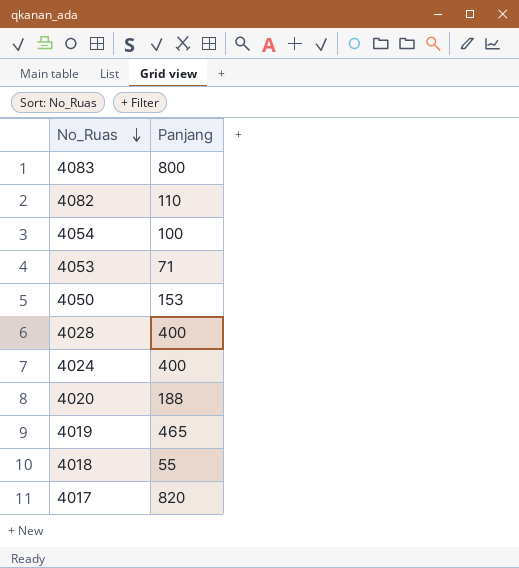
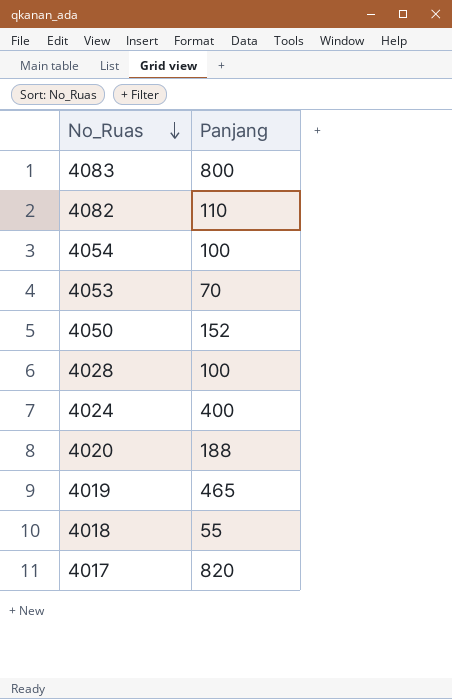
4053 | Panjang: 71 -> 70
4050 | Panjang: 153 -> 152
4028 | Panjang: 400 -> 100

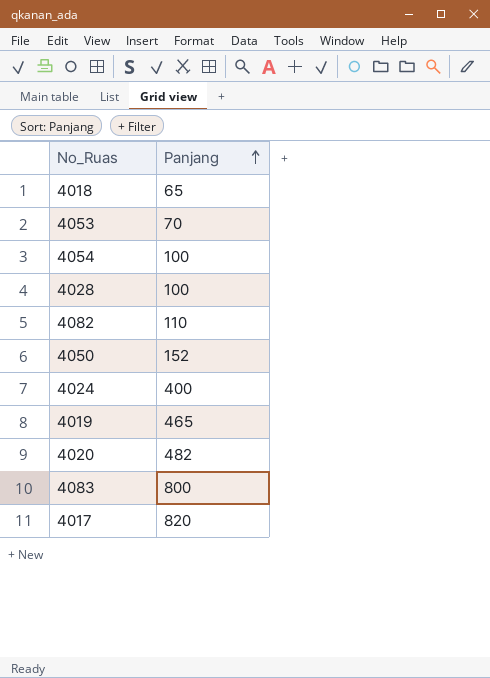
row order: No_Ruas descending -> Panjang ascending
4018 | Panjang: 55 -> 65
4020 | Panjang: 188 -> 482

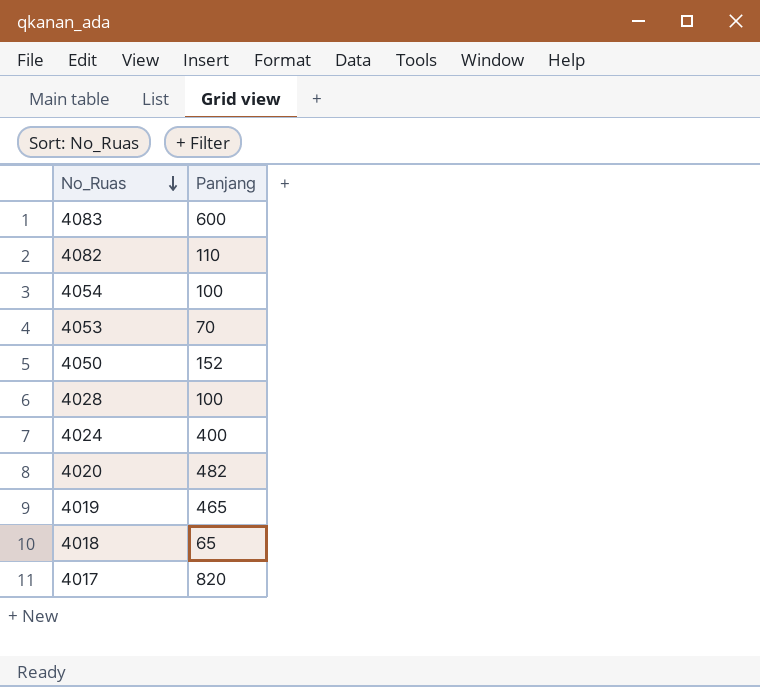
row order: Panjang ascending -> No_Ruas descending
4083 | Panjang: 800 -> 600

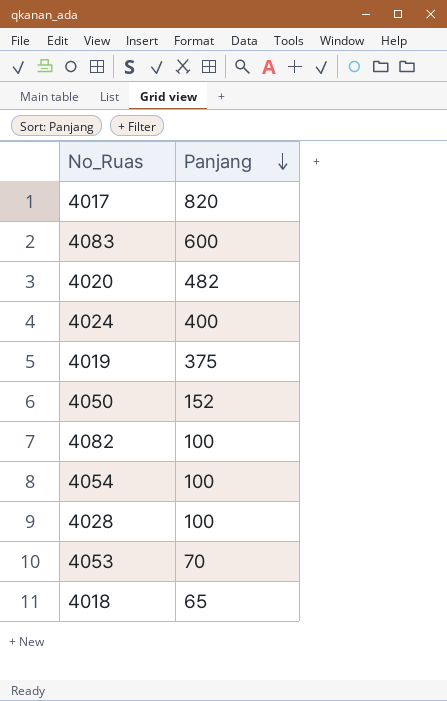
row order: No_Ruas descending -> Panjang descending
4019 | Panjang: 465 -> 375
4082 | Panjang: 110 -> 100

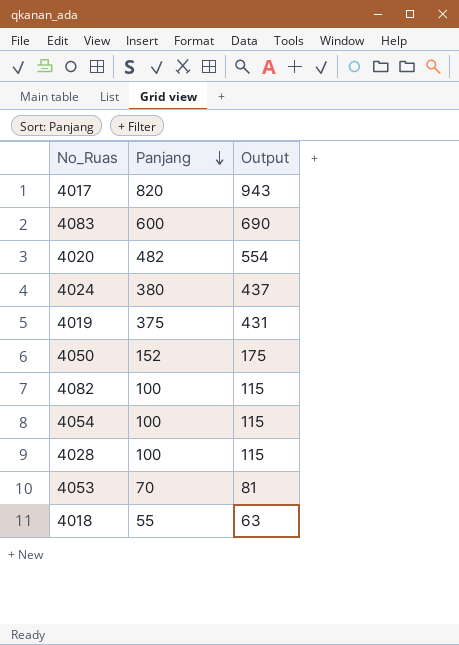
column Output | formula: none -> [Panjang] * 1.15
4024 | Panjang: 400 -> 380
4018 | Panjang: 65 -> 55

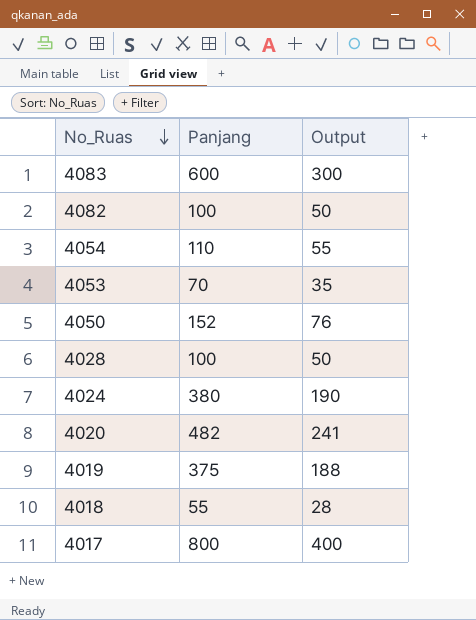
row order: Panjang descending -> No_Ruas descending
column Output | formula: [Panjang] * 1.15 -> [Panjang] * 0.5
4054 | Panjang: 100 -> 110
4017 | Panjang: 820 -> 800

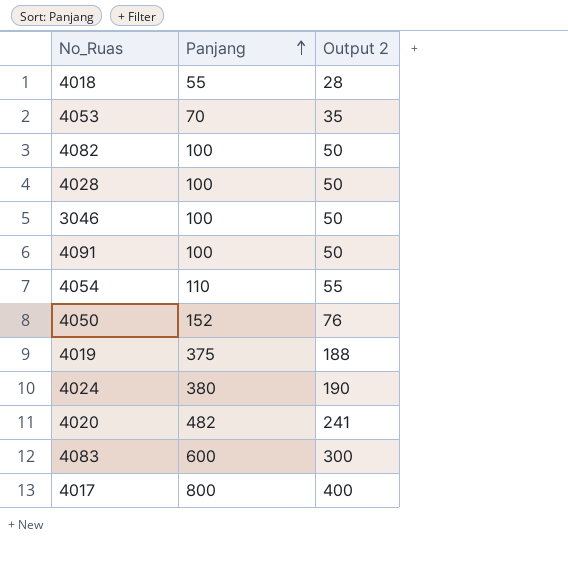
row order: No_Ruas descending -> Panjang ascending
column name: Output -> Output 2
row 3046: none -> 100 | 50
row 4091: none -> 100 | 50

